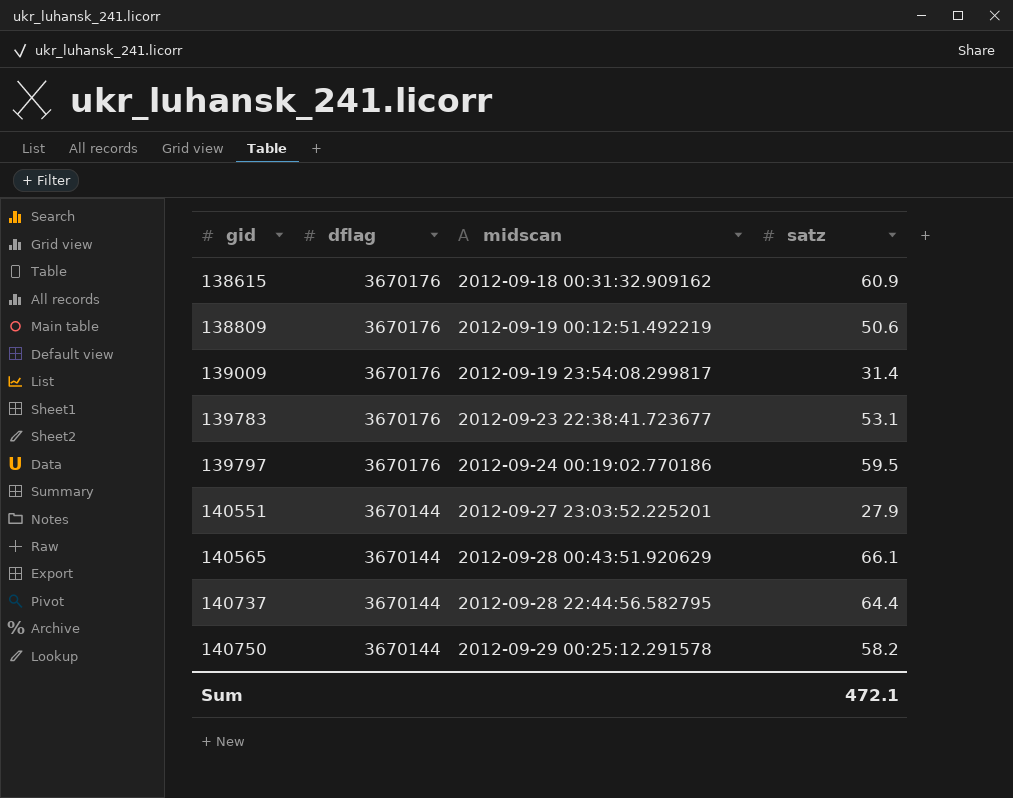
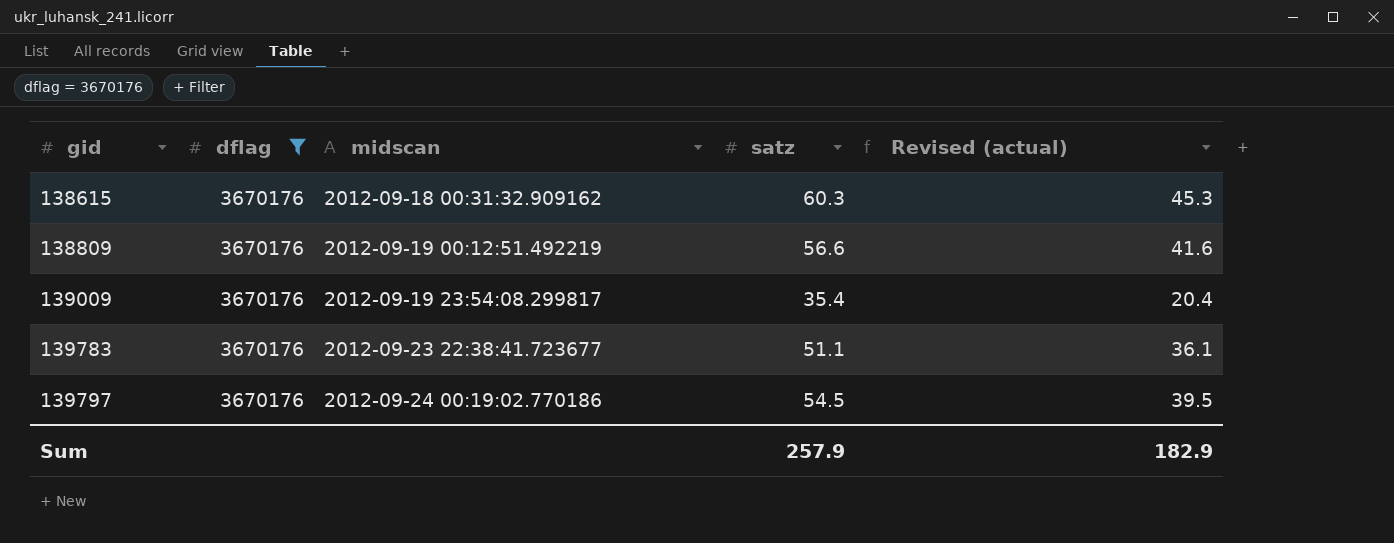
filter: none -> dflag = 3670176
column Revised (actual) | formula: none -> [satz] - 15
138615 | satz: 60.9 -> 60.3
138809 | satz: 50.6 -> 56.6
139009 | satz: 31.4 -> 35.4
139783 | satz: 53.1 -> 51.1
139797 | satz: 59.5 -> 54.5
Sum | satz: 472.1 -> 257.9

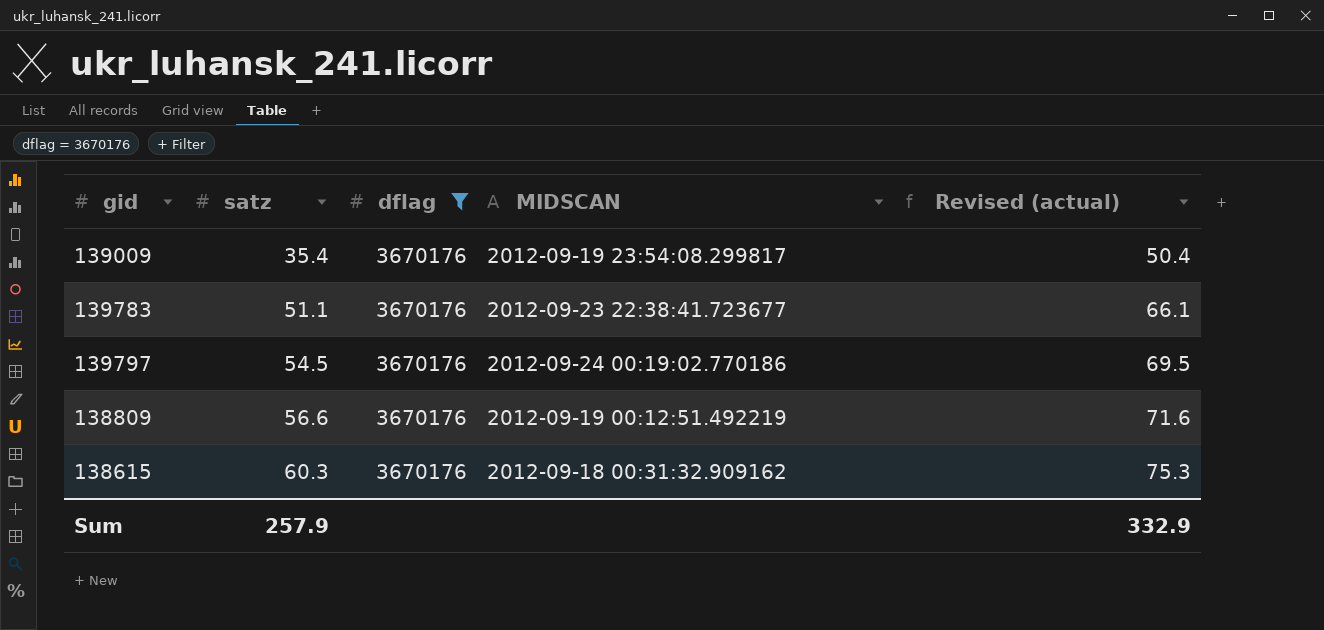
row order: gid ascending -> satz ascending
column satz | position: 4 -> 2
column name: midscan -> MIDSCAN
column Revised (actual) | formula: [satz] - 15 -> [satz] + 15
Sum | Revised (actual): 182.9 -> 332.9

